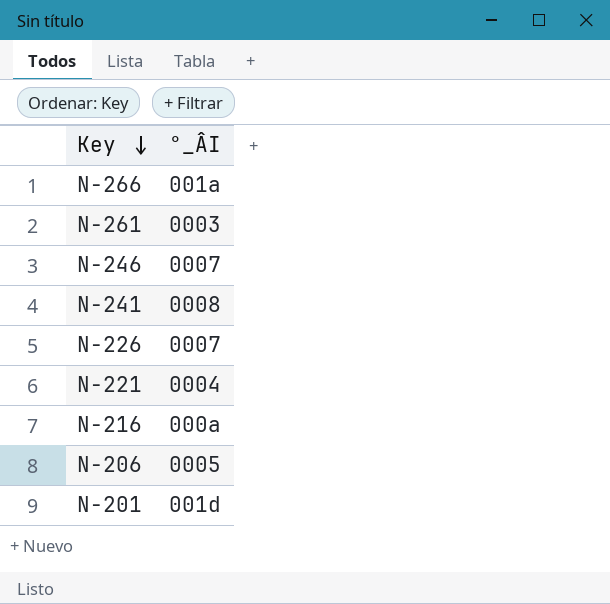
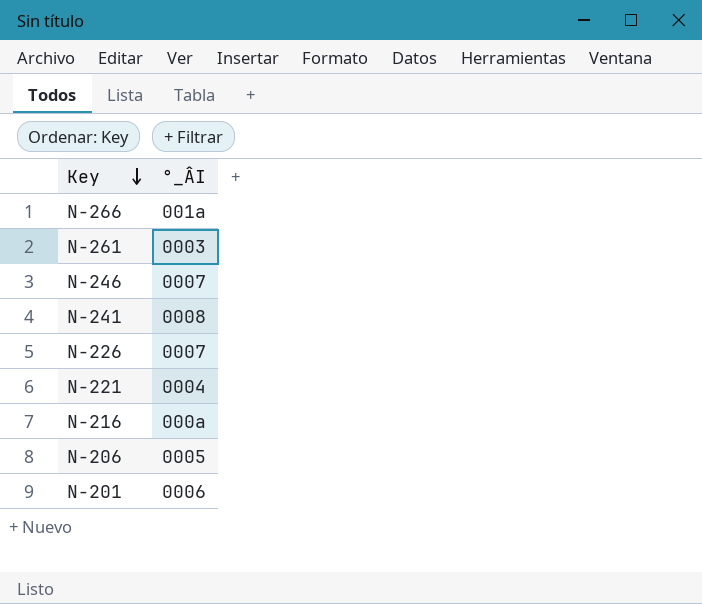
N-201 | °_ÂI: 001d -> 0006

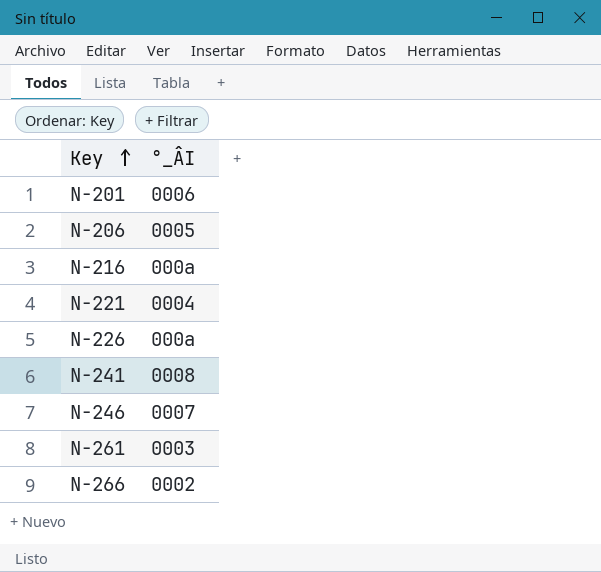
row order: Key descending -> Key ascending
N-226 | °_ÂI: 0007 -> 000a
N-266 | °_ÂI: 001a -> 0002

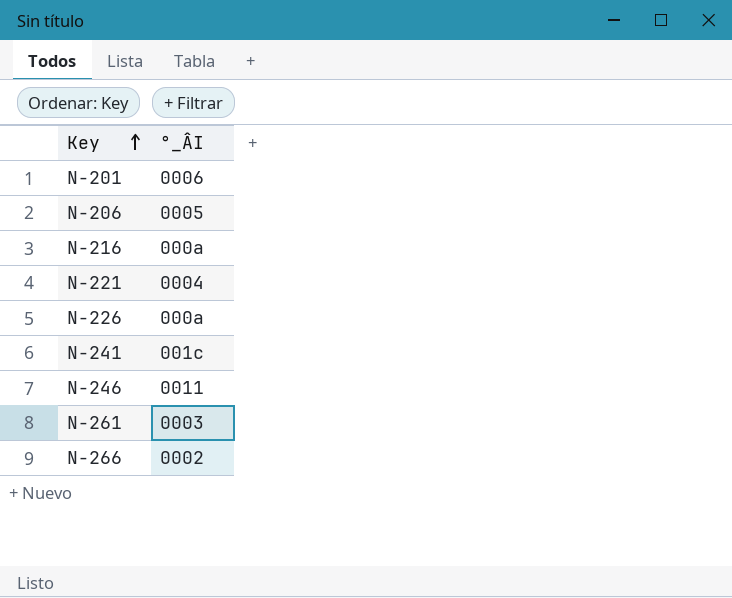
N-241 | °_ÂI: 0008 -> 001c
N-246 | °_ÂI: 0007 -> 0011

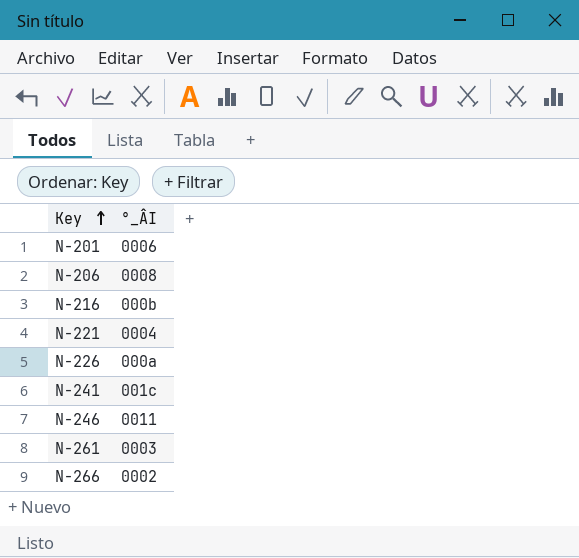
N-206 | °_ÂI: 0005 -> 0008
N-216 | °_ÂI: 000a -> 000b

